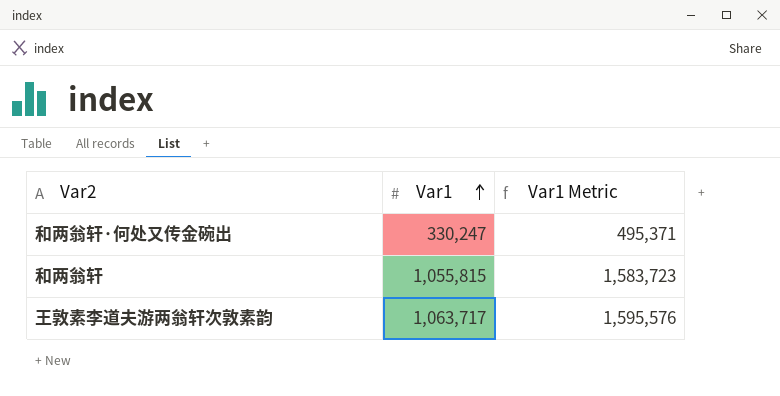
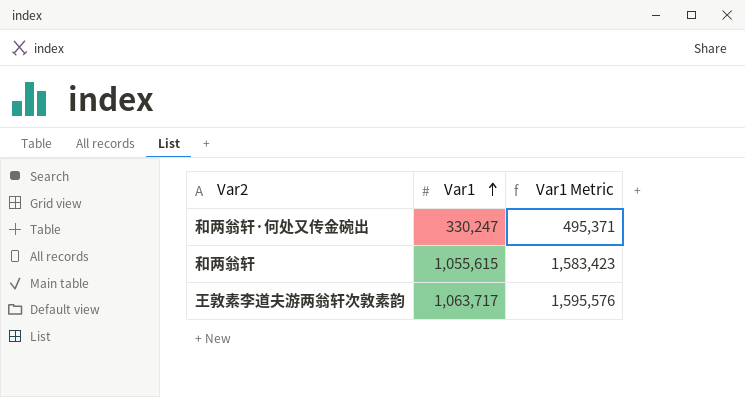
和两翁轩 | Var1: 1,055,815 -> 1,055,615
和两翁轩 | Var1 Metric: 1,583,723 -> 1,583,423

